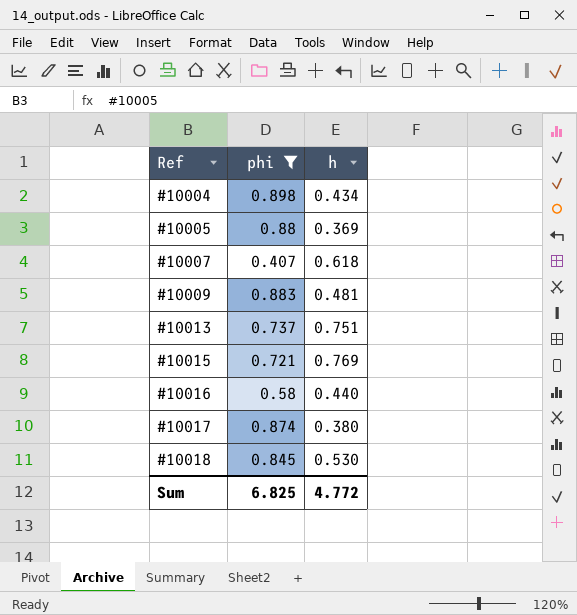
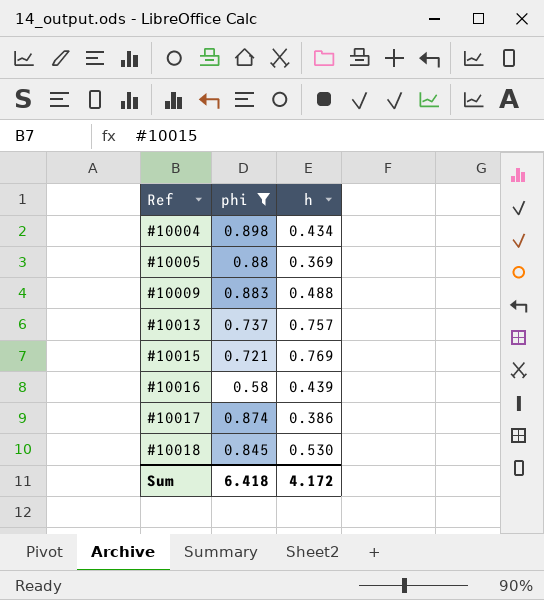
row #10007: 0.407 | 0.618 -> none
#10009 | h: 0.481 -> 0.488
#10013 | h: 0.751 -> 0.757
#10016 | h: 0.440 -> 0.439
#10017 | h: 0.380 -> 0.386
Sum | phi: 6.825 -> 6.418
Sum | h: 4.772 -> 4.172

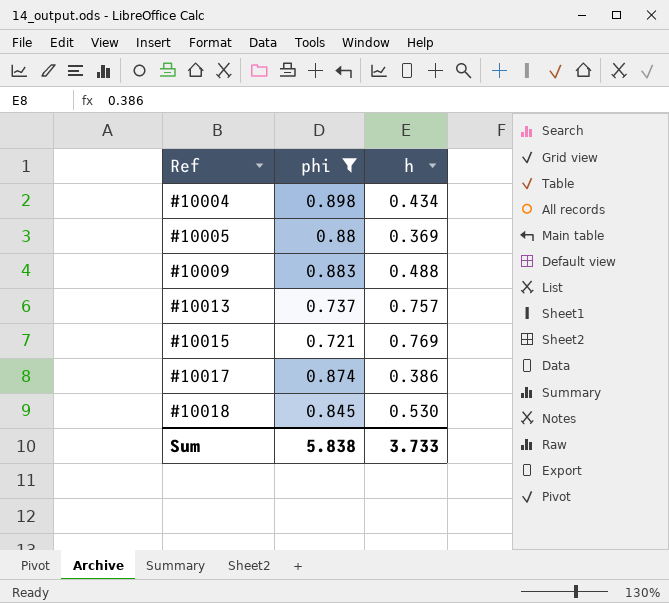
row #10016: 0.58 | 0.439 -> none
Sum | phi: 6.418 -> 5.838
Sum | h: 4.172 -> 3.733

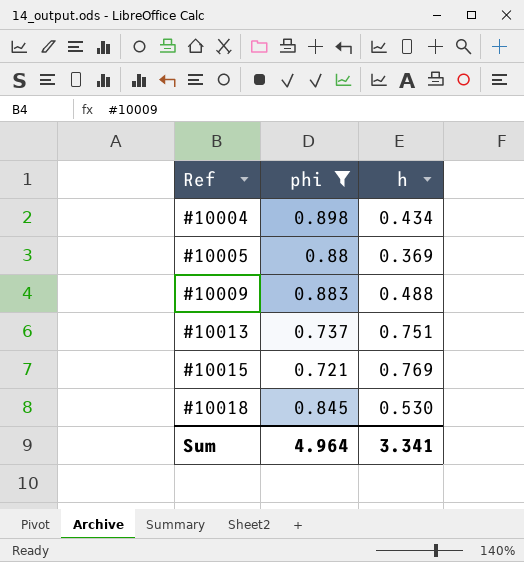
row #10017: 0.874 | 0.386 -> none
#10013 | h: 0.757 -> 0.751
Sum | phi: 5.838 -> 4.964
Sum | h: 3.733 -> 3.341

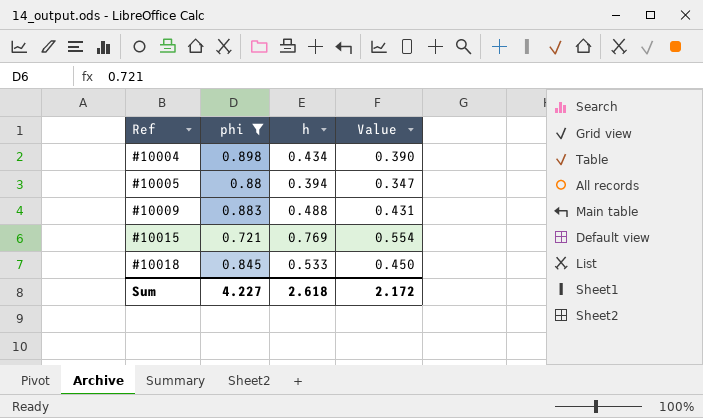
column Value | formula: none -> [phi] * [h]
row #10013: 0.737 | 0.751 -> none
#10005 | h: 0.369 -> 0.394
#10018 | h: 0.530 -> 0.533
Sum | phi: 4.964 -> 4.227
Sum | h: 3.341 -> 2.618

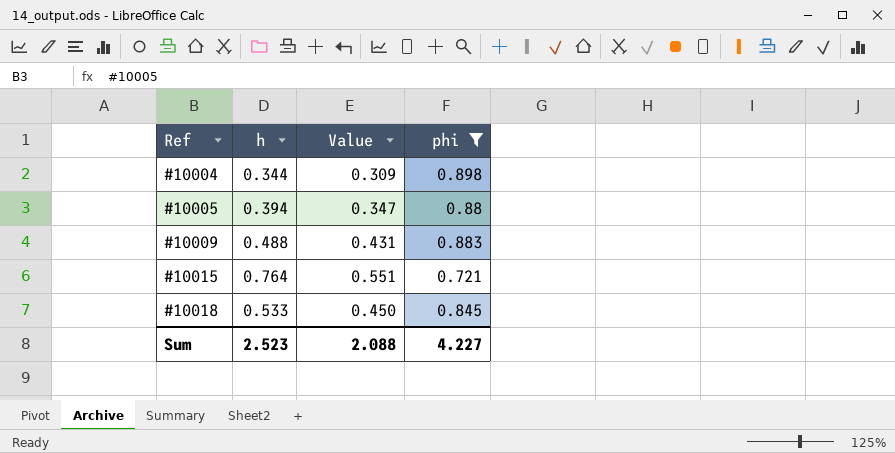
column phi | position: 2 -> 4
#10004 | h: 0.434 -> 0.344
#10004 | Value: 0.390 -> 0.309
#10015 | h: 0.769 -> 0.764
#10015 | Value: 0.554 -> 0.551
Sum | h: 2.618 -> 2.523
Sum | Value: 2.172 -> 2.088

